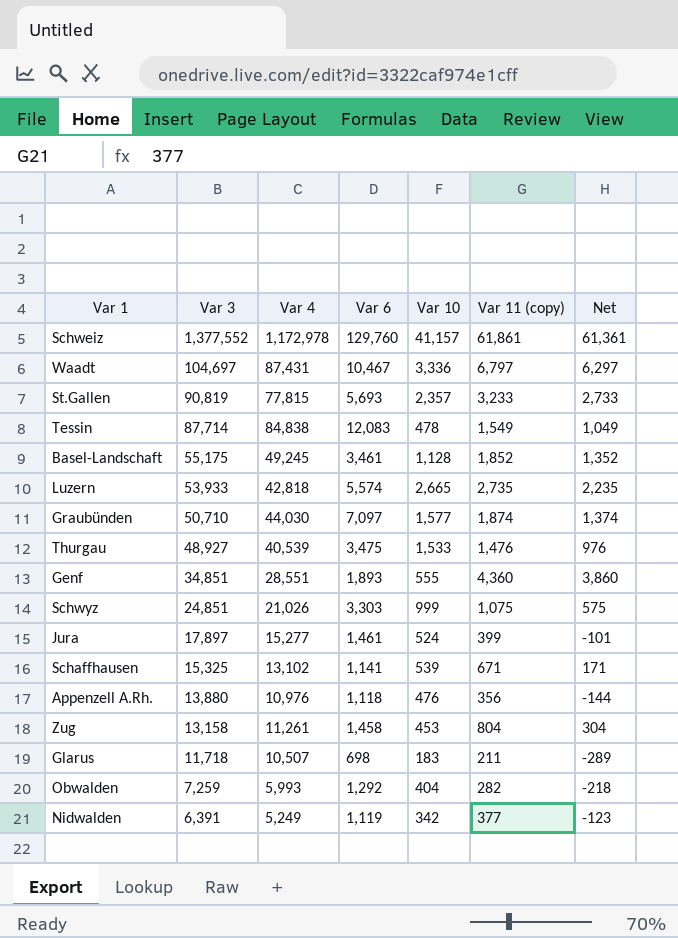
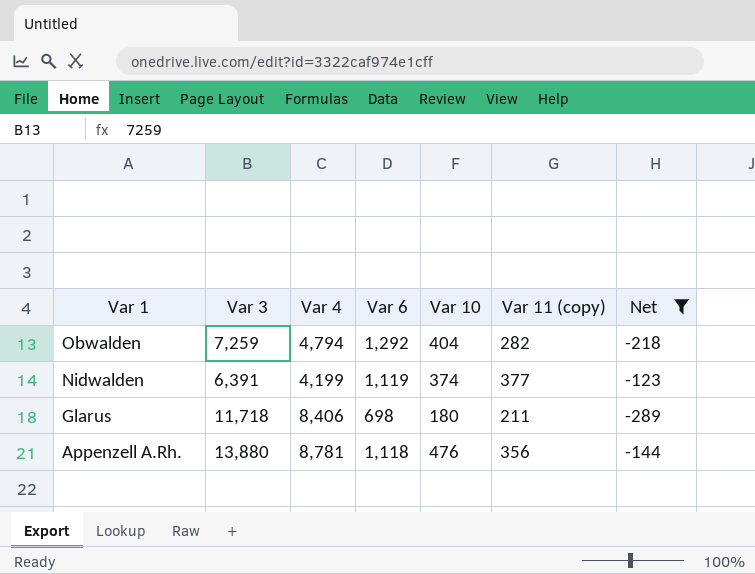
filter: none -> Net <= -123
row order: Var 3 descending -> Var 1 descending
Obwalden | Var 4: 5,993 -> 4,794
Nidwalden | Var 4: 5,249 -> 4,199
Nidwalden | Var 10: 342 -> 374
Glarus | Var 4: 10,507 -> 8,406
Glarus | Var 10: 183 -> 180
Appenzell A.Rh. | Var 4: 10,976 -> 8,781

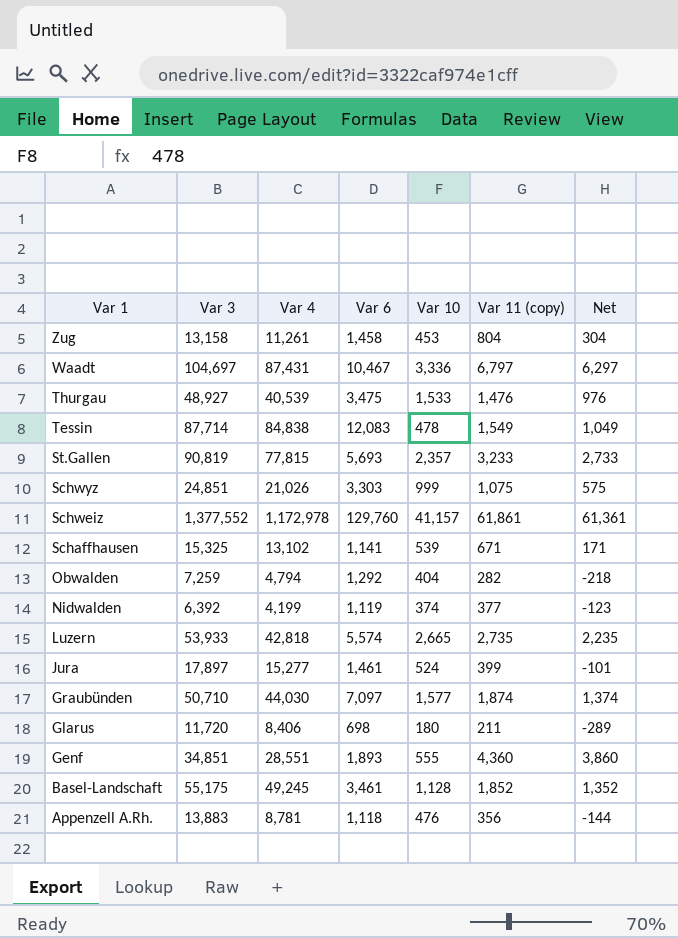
filter: Net <= -123 -> none
Nidwalden | Var 3: 6,391 -> 6,392
Glarus | Var 3: 11,718 -> 11,720
Appenzell A.Rh. | Var 3: 13,880 -> 13,883

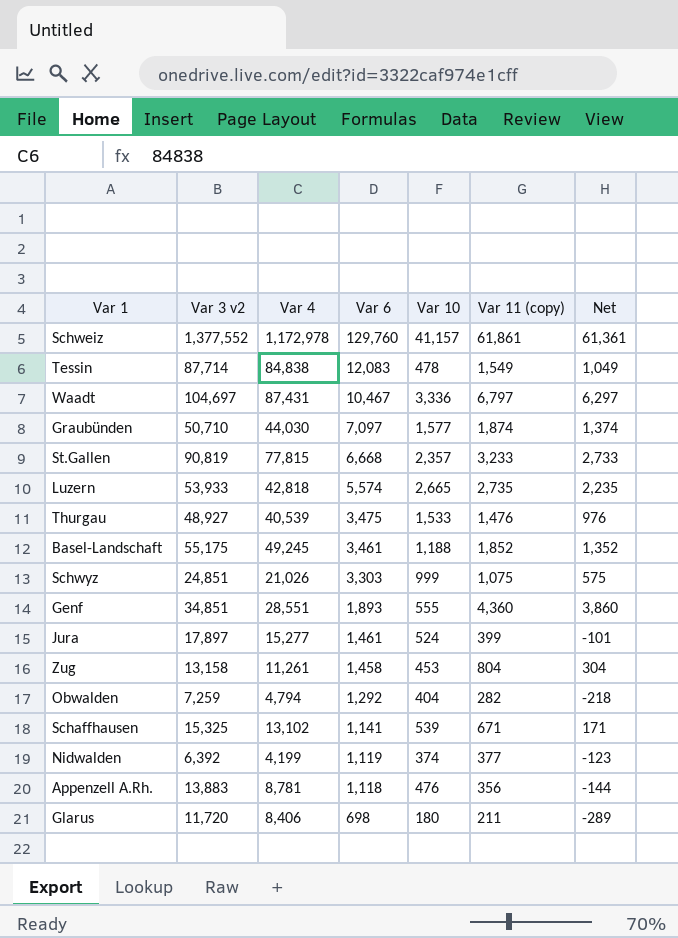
row order: Var 1 descending -> Var 6 descending
column name: Var 3 -> Var 3 v2
St.Gallen | Var 6: 5,693 -> 6,668
Basel-Landschaft | Var 10: 1,128 -> 1,188

